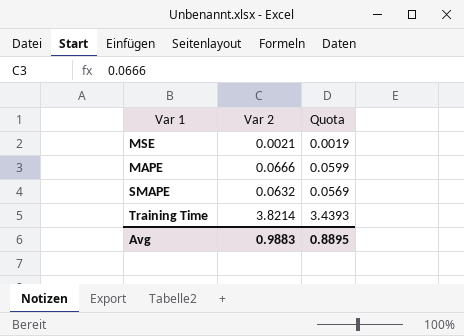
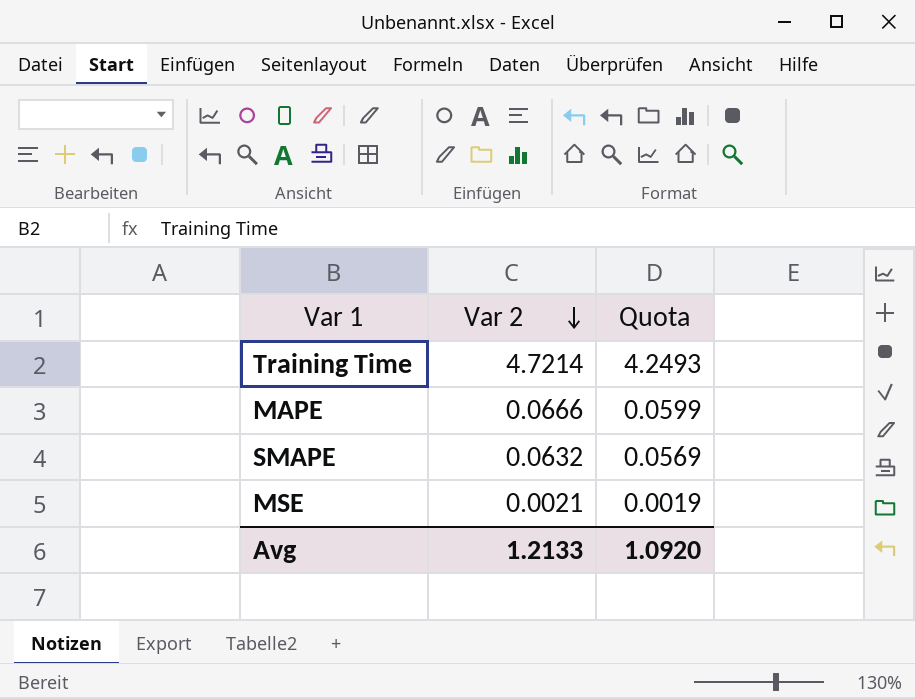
row order: none -> Var 2 descending
Training Time | Var 2: 3.8214 -> 4.7214
Training Time | Quota: 3.4393 -> 4.2493
Avg | Var 2: 0.9883 -> 1.2133
Avg | Quota: 0.8895 -> 1.0920

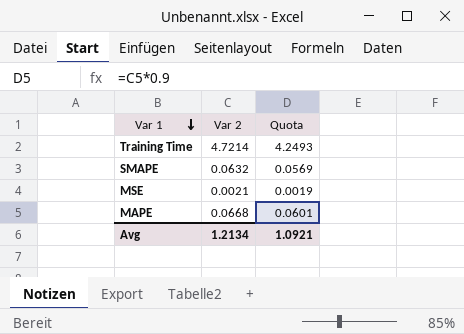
row order: Var 2 descending -> Var 1 descending
MAPE | Var 2: 0.0666 -> 0.0668
MAPE | Quota: 0.0599 -> 0.0601
Avg | Var 2: 1.2133 -> 1.2134
Avg | Quota: 1.0920 -> 1.0921

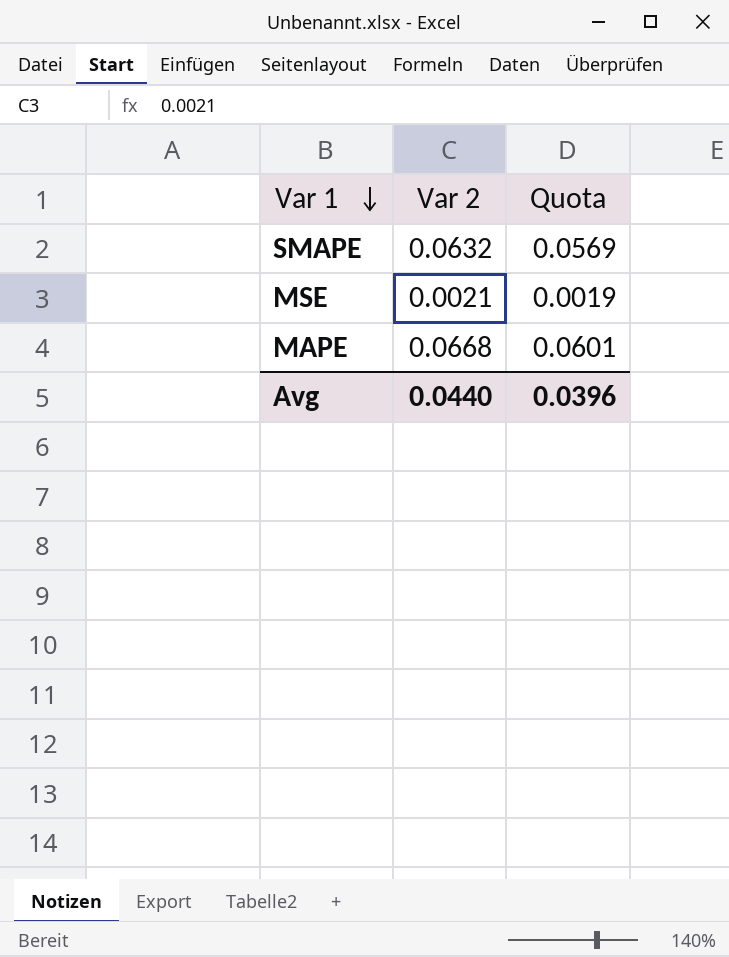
row Training Time: 4.7214 | 4.2493 -> none
Avg | Var 2: 1.2134 -> 0.0440
Avg | Quota: 1.0921 -> 0.0396

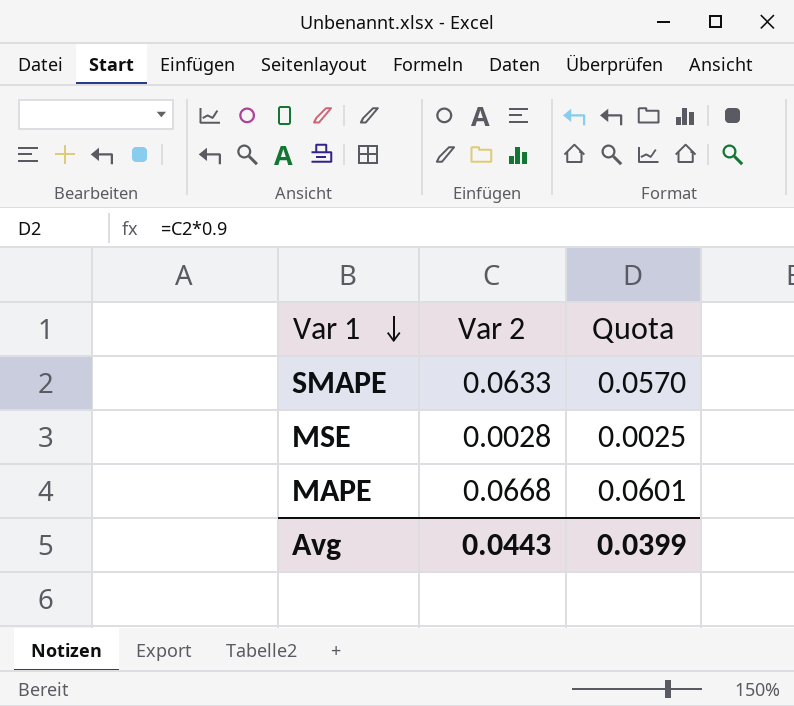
SMAPE | Var 2: 0.0632 -> 0.0633
SMAPE | Quota: 0.0569 -> 0.0570
MSE | Var 2: 0.0021 -> 0.0028
MSE | Quota: 0.0019 -> 0.0025
Avg | Var 2: 0.0440 -> 0.0443
Avg | Quota: 0.0396 -> 0.0399

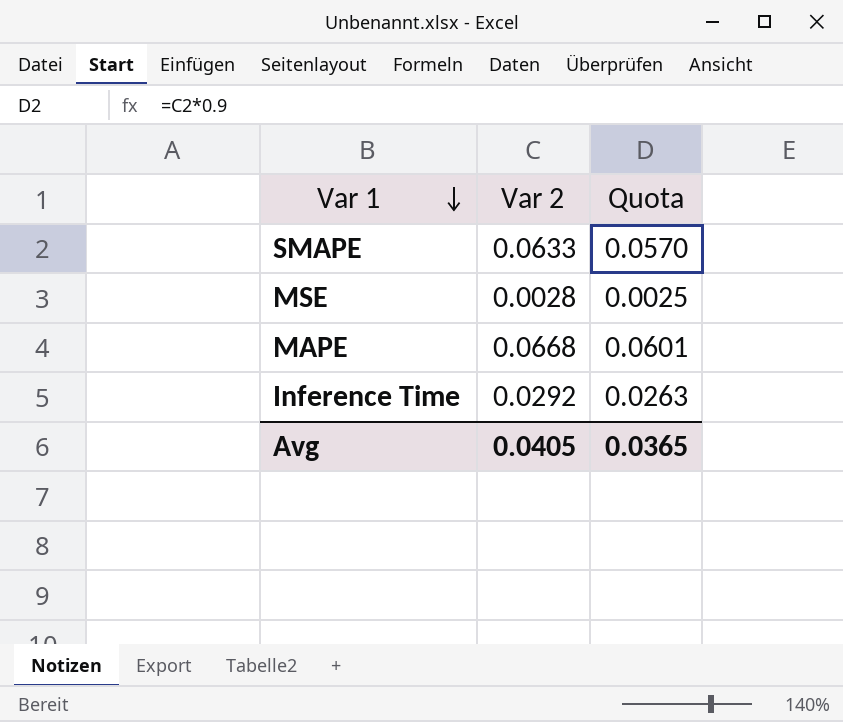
row Inference Time: none -> 0.0292 | 0.0263
Avg | Var 2: 0.0443 -> 0.0405
Avg | Quota: 0.0399 -> 0.0365

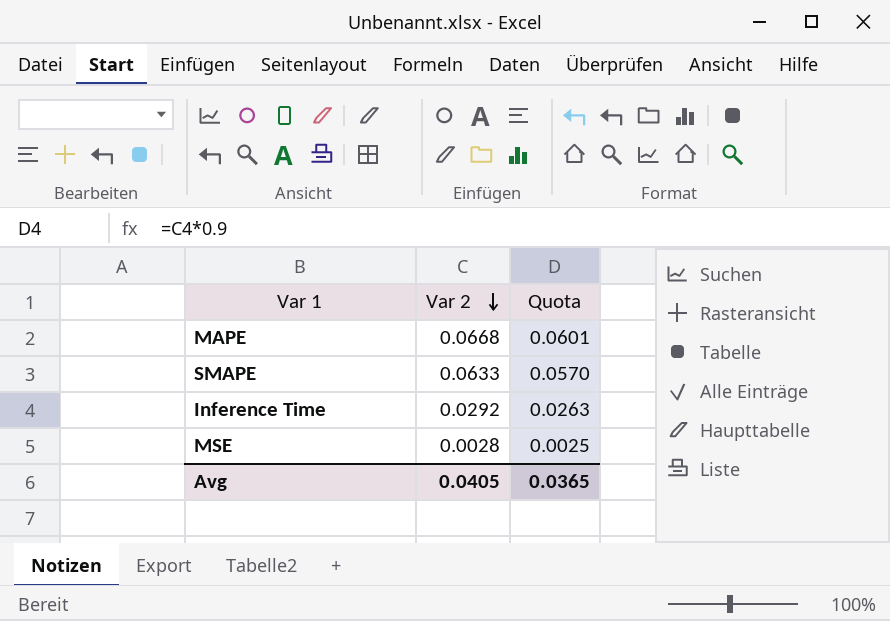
row order: Var 1 descending -> Var 2 descending

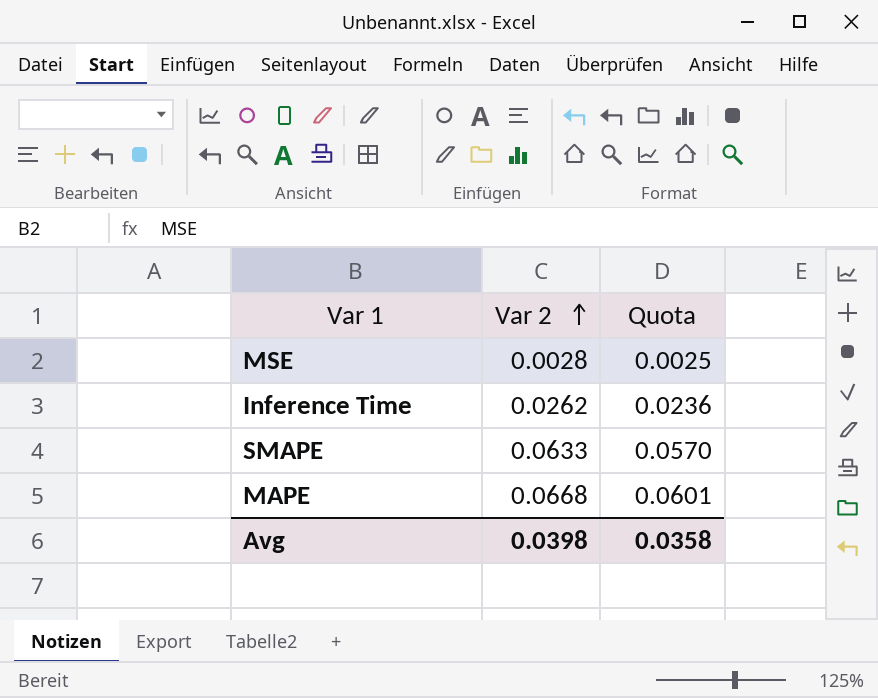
row order: Var 2 descending -> Var 2 ascending
Inference Time | Var 2: 0.0292 -> 0.0262
Inference Time | Quota: 0.0263 -> 0.0236
Avg | Var 2: 0.0405 -> 0.0398
Avg | Quota: 0.0365 -> 0.0358

